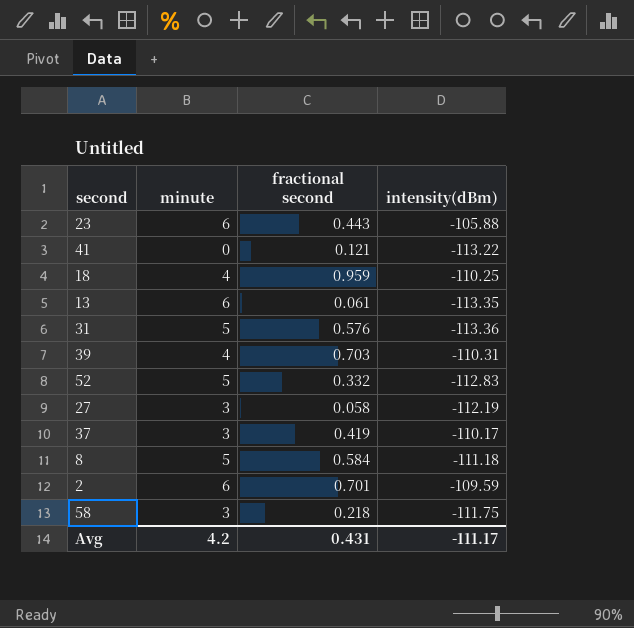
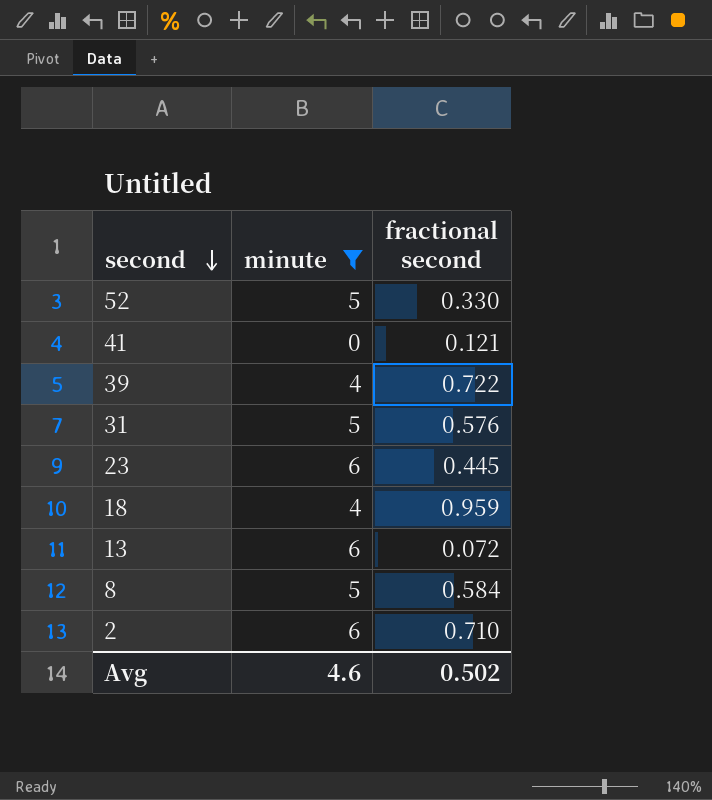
filter: none -> minute != 3
row order: none -> second descending
column intensity(dBm) | position: 4 -> none
52 | fractional second: 0.332 -> 0.330
39 | fractional second: 0.703 -> 0.722
23 | fractional second: 0.443 -> 0.445
13 | fractional second: 0.061 -> 0.072
2 | fractional second: 0.701 -> 0.710
Avg | minute: 4.2 -> 4.6
Avg | fractional second: 0.431 -> 0.502

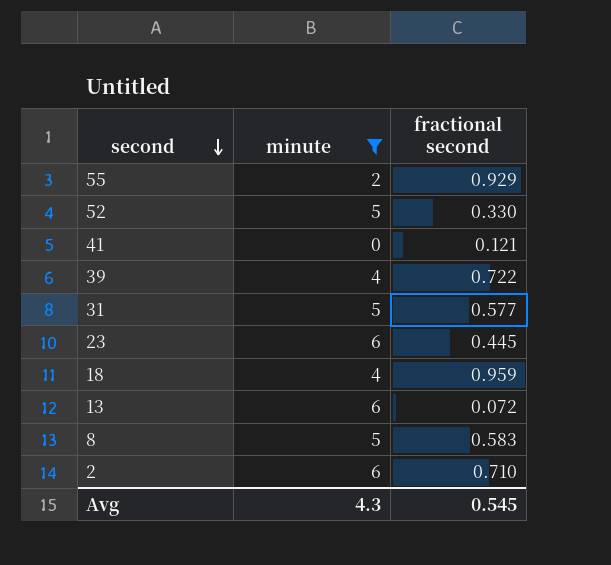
row 55: none -> 2 | 0.929
31 | fractional second: 0.576 -> 0.577
8 | fractional second: 0.584 -> 0.583
Avg | minute: 4.6 -> 4.3
Avg | fractional second: 0.502 -> 0.545

